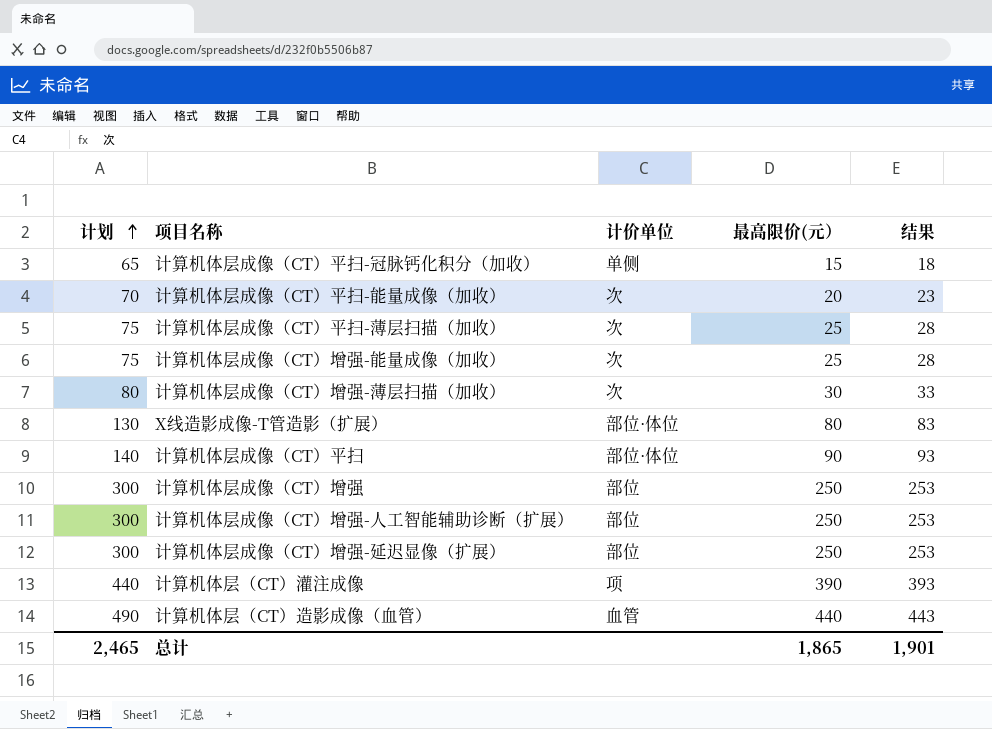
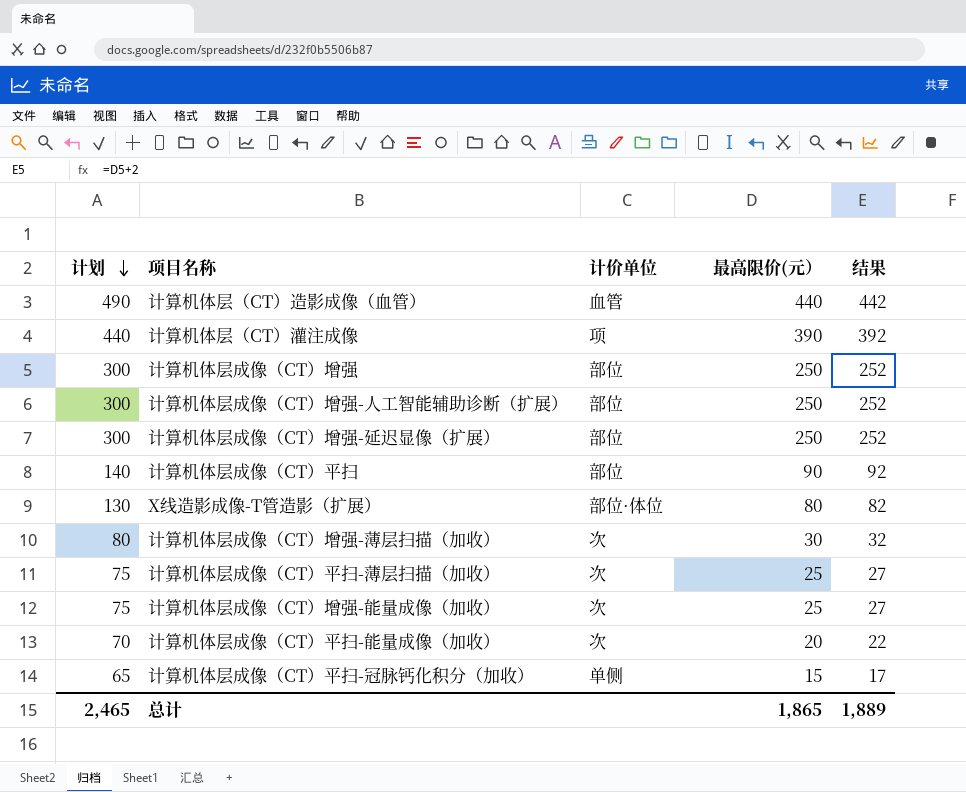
row order: 计划 ascending -> 计划 descending
column 结果 | formula: [最高限价(元）] + 3 -> [最高限价(元）] + 2
计算机体层成像（CT）平扫 | 计价单位: 部位·体位 -> 部位
总计 | 结果: 1,901 -> 1,889

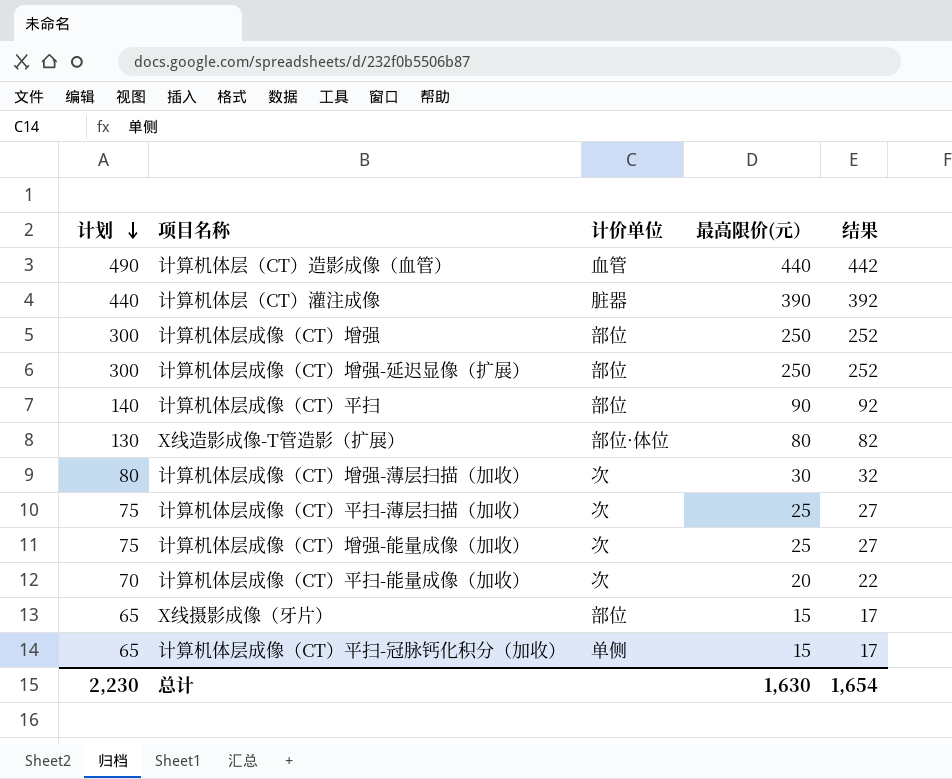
row 计算机体层成像（CT）增强-人工智能辅助诊断（扩展）: 300 | 部位 | 250 | 252 -> none
计算机体层（CT）灌注成像 | 计价单位: 项 -> 脏器
row X线摄影成像（牙片）: none -> 65 | 部位 | 15 | 17
总计 | 计划: 2,465 -> 2,230
总计 | 最高限价(元）: 1,865 -> 1,630
总计 | 结果: 1,889 -> 1,654

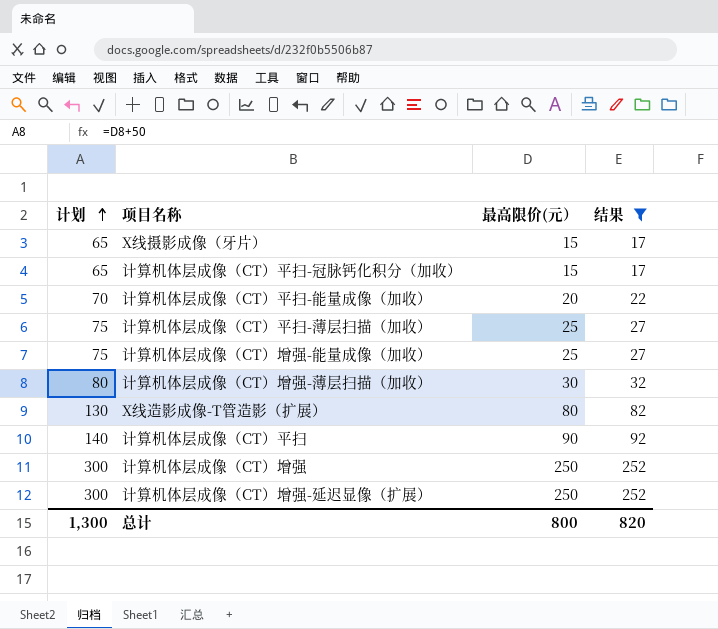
filter: none -> 结果 <= 252
row order: 计划 descending -> 计划 ascending
column 计价单位 | position: 3 -> none
总计 | 计划: 2,230 -> 1,300
总计 | 最高限价(元）: 1,630 -> 800
总计 | 结果: 1,654 -> 820

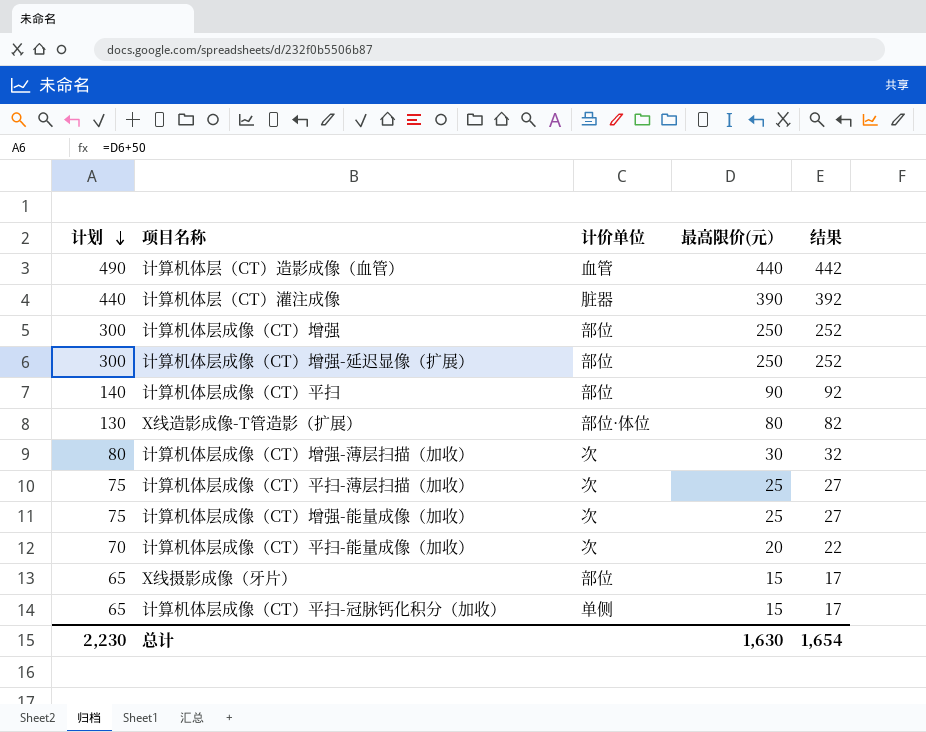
filter: 结果 <= 252 -> none
row order: 计划 ascending -> 计划 descending
column 计价单位 | position: none -> 3
总计 | 计划: 1,300 -> 2,230
总计 | 最高限价(元）: 800 -> 1,630
总计 | 结果: 820 -> 1,654

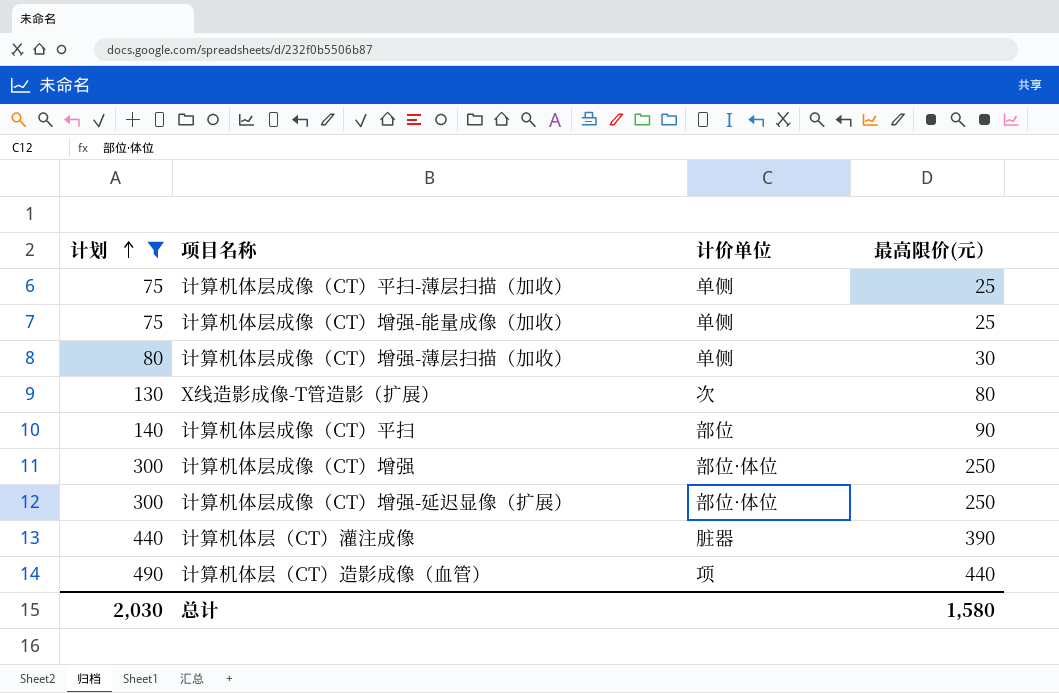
filter: none -> 计划 >= 75
row order: 计划 descending -> 计划 ascending
column 结果 | formula: [最高限价(元）] + 2 -> none
计算机体层成像（CT）平扫-薄层扫描（加收） | 计价单位: 次 -> 单侧
计算机体层成像（CT）增强-能量成像（加收） | 计价单位: 次 -> 单侧
计算机体层成像（CT）增强-薄层扫描（加收） | 计价单位: 次 -> 单侧
X线造影成像-T管造影（扩展） | 计价单位: 部位·体位 -> 次
计算机体层成像（CT）增强 | 计价单位: 部位 -> 部位·体位
计算机体层成像（CT）增强-延迟显像（扩展） | 计价单位: 部位 -> 部位·体位
计算机体层（CT）造影成像（血管） | 计价单位: 血管 -> 项
总计 | 计划: 2,230 -> 2,030
总计 | 最高限价(元）: 1,630 -> 1,580

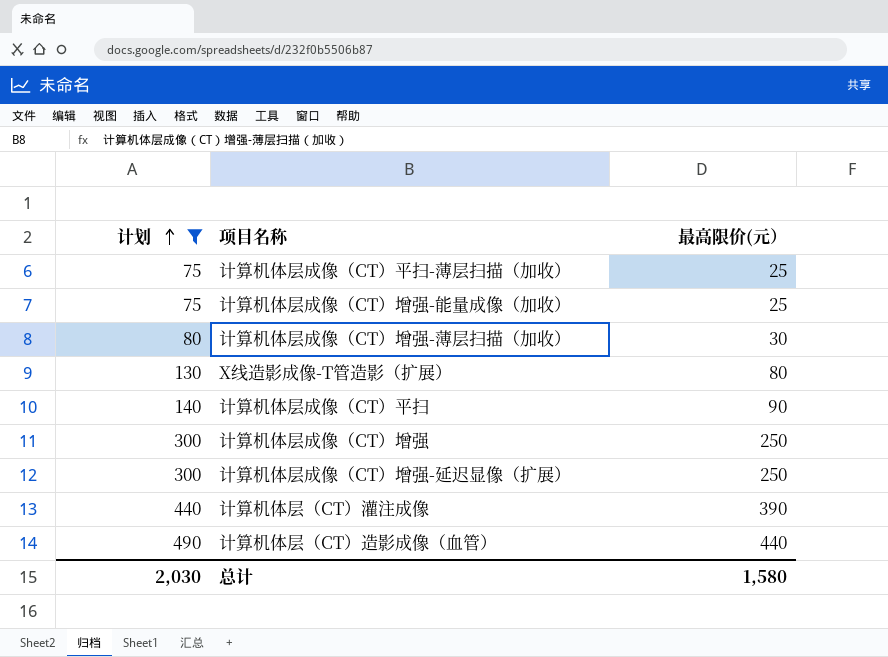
column 计价单位 | position: 3 -> none

